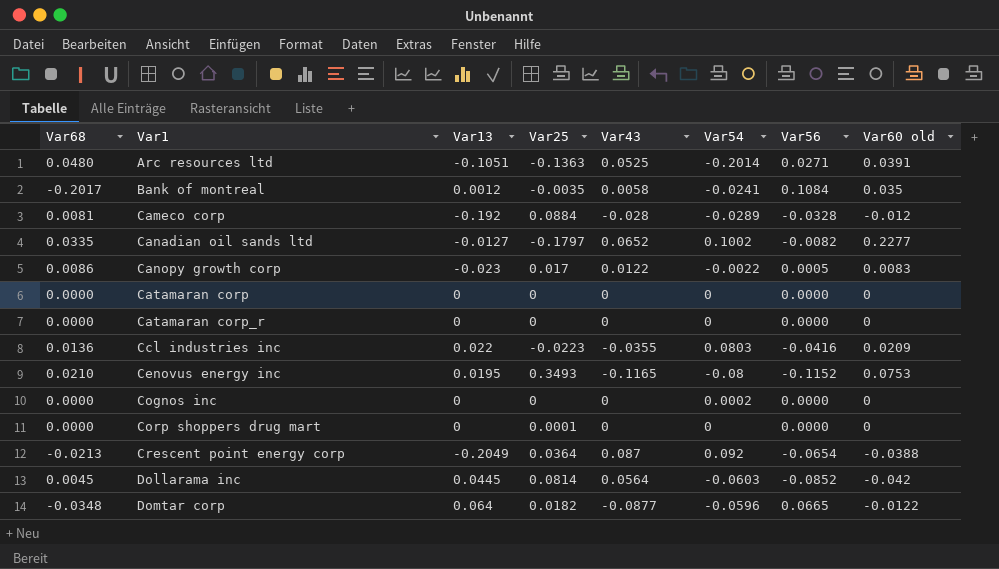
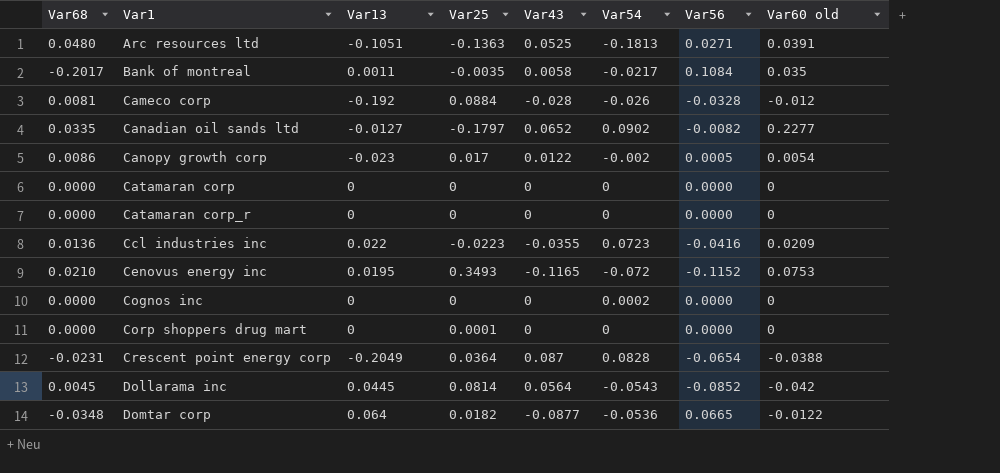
Arc resources ltd | Var54: -0.2014 -> -0.1813
Bank of montreal | Var13: 0.0012 -> 0.0011
Bank of montreal | Var54: -0.0241 -> -0.0217
Cameco corp | Var54: -0.0289 -> -0.026
Canadian oil sands ltd | Var54: 0.1002 -> 0.0902
Canopy growth corp | Var54: -0.0022 -> -0.002
Canopy growth corp | Var60 old: 0.0083 -> 0.0054
Ccl industries inc | Var54: 0.0803 -> 0.0723
Cenovus energy inc | Var54: -0.08 -> -0.072
Crescent point energy corp | Var68: -0.0213 -> -0.0231
Crescent point energy corp | Var54: 0.092 -> 0.0828
Dollarama inc | Var54: -0.0603 -> -0.0543
Domtar corp | Var54: -0.0596 -> -0.0536

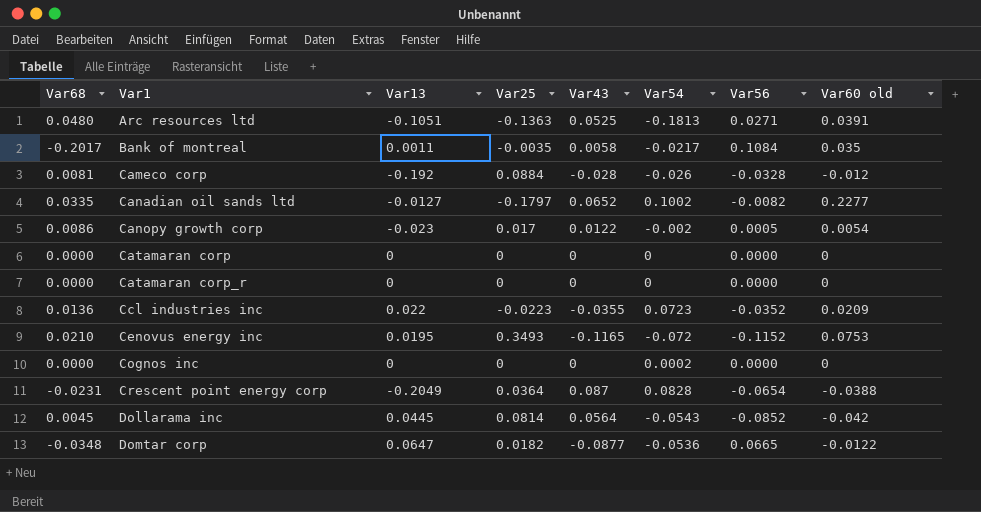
row Corp shoppers drug mart: 0.0000 | 0 | 0.0001 | 0 | 0 | 0.0000 | 0 -> none
Canadian oil sands ltd | Var54: 0.0902 -> 0.1002
Ccl industries inc | Var56: -0.0416 -> -0.0352
Domtar corp | Var13: 0.064 -> 0.0647

